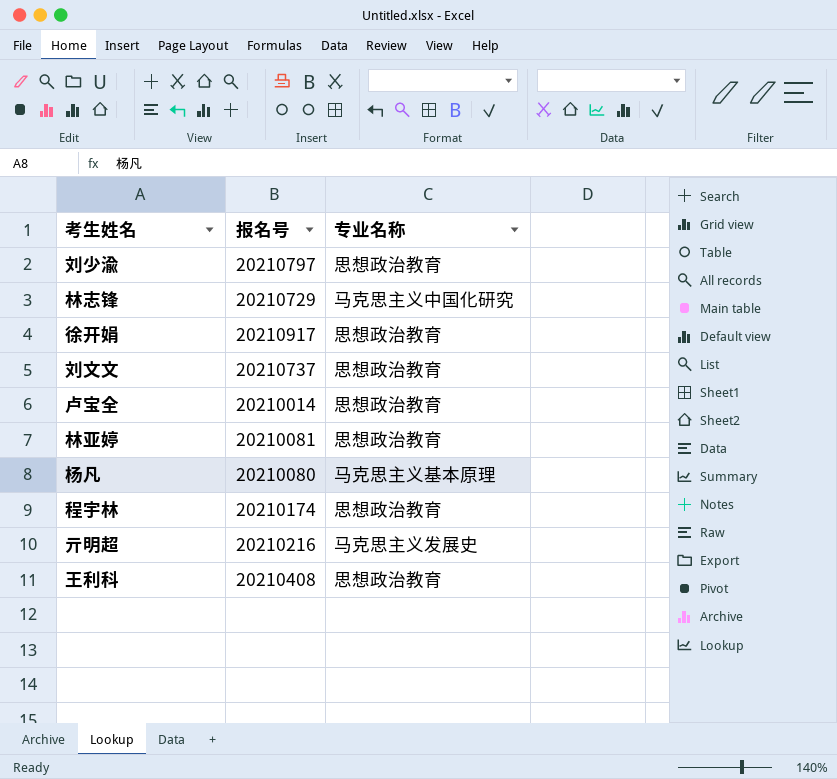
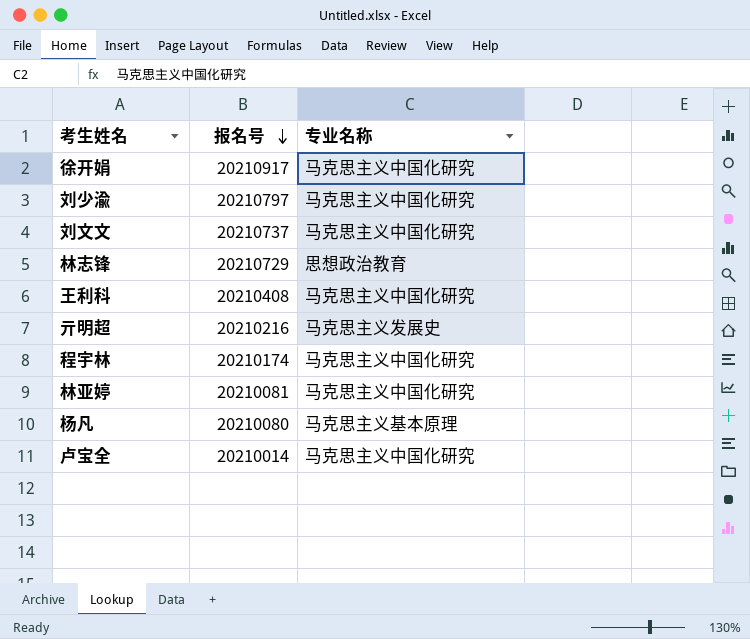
row order: none -> 报名号 descending
徐开娟 | 专业名称: 思想政治教育 -> 马克思主义中国化研究
刘少渝 | 专业名称: 思想政治教育 -> 马克思主义中国化研究
刘文文 | 专业名称: 思想政治教育 -> 马克思主义中国化研究
林志锋 | 专业名称: 马克思主义中国化研究 -> 思想政治教育
王利科 | 专业名称: 思想政治教育 -> 马克思主义中国化研究
程宇林 | 专业名称: 思想政治教育 -> 马克思主义中国化研究
林亚婷 | 专业名称: 思想政治教育 -> 马克思主义中国化研究
卢宝全 | 专业名称: 思想政治教育 -> 马克思主义中国化研究

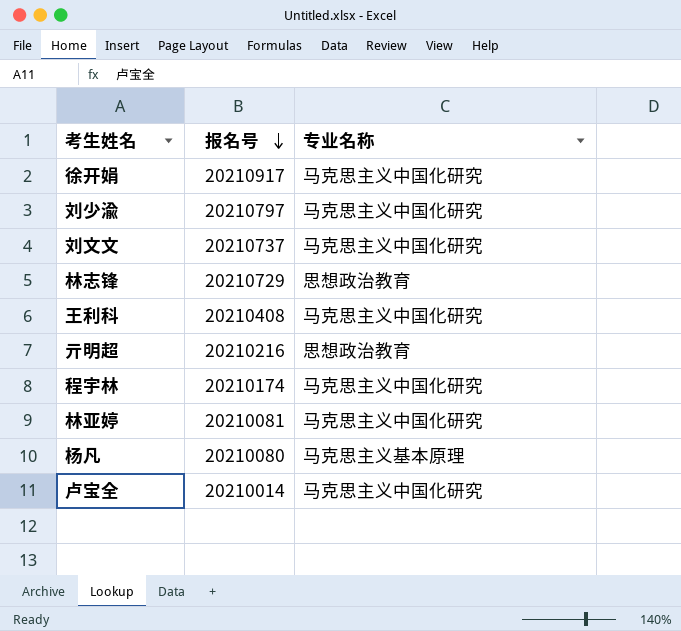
亓明超 | 专业名称: 马克思主义发展史 -> 思想政治教育

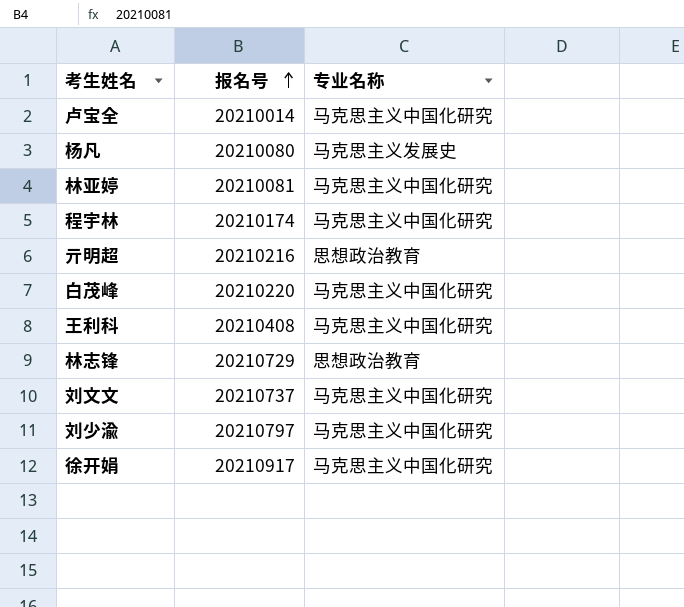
row order: 报名号 descending -> 报名号 ascending
杨凡 | 专业名称: 马克思主义基本原理 -> 马克思主义发展史
row 白茂峰: none -> 20210220 | 马克思主义中国化研究

